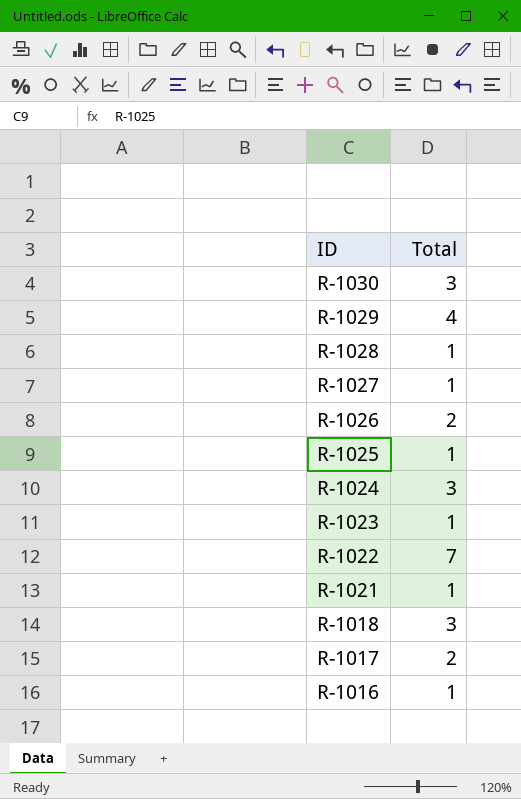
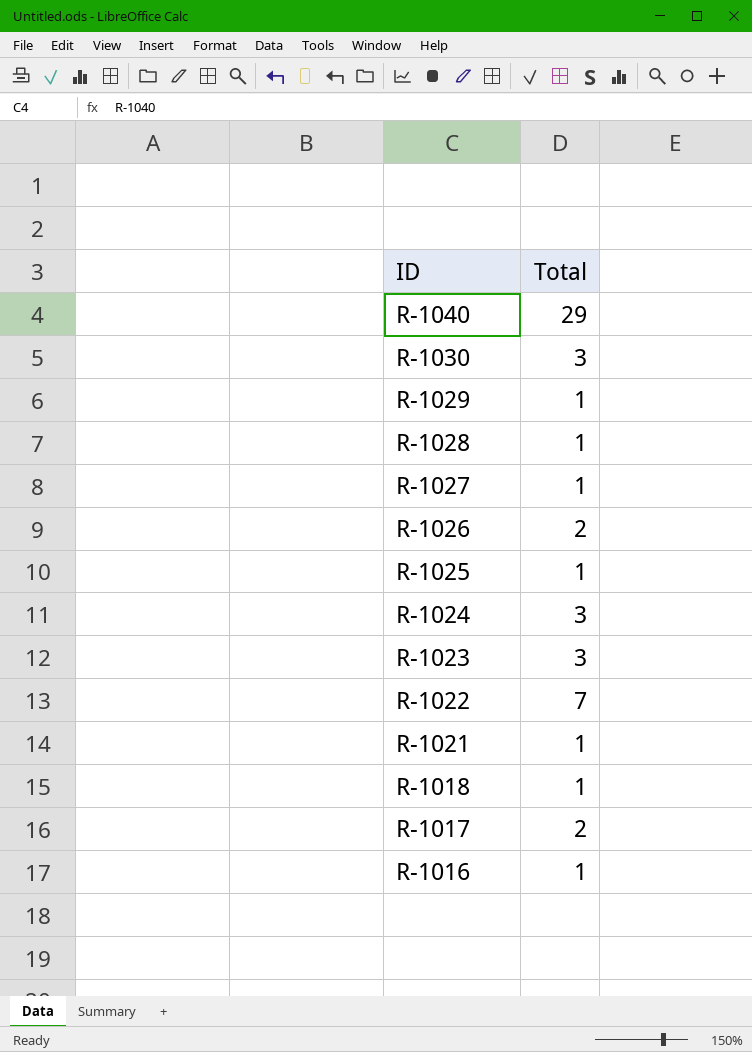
row R-1040: none -> 29
R-1029 | Total: 4 -> 1
R-1023 | Total: 1 -> 3
R-1018 | Total: 3 -> 1

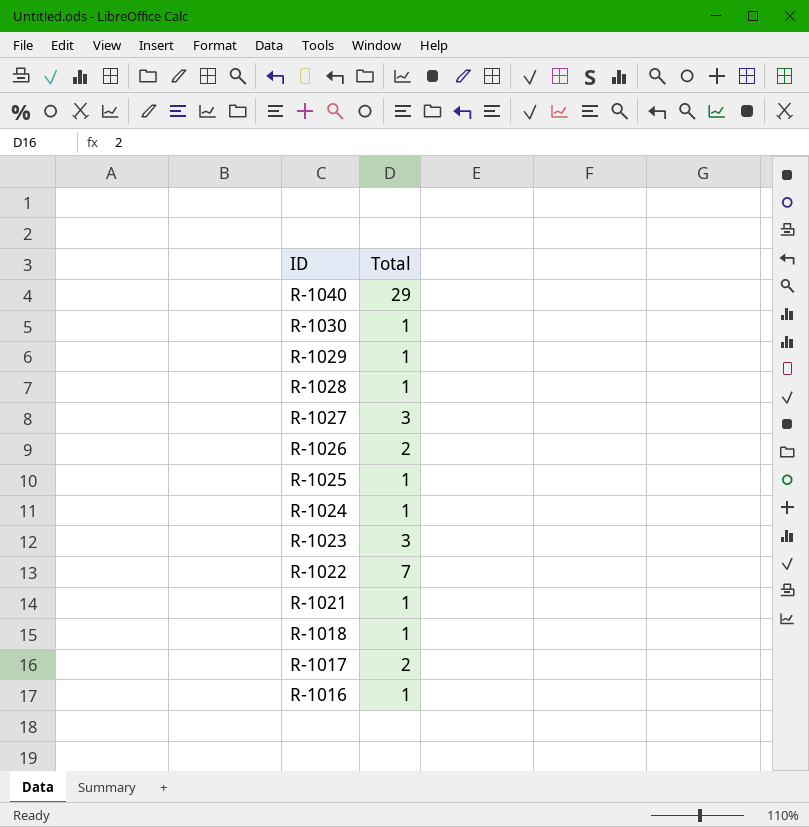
R-1030 | Total: 3 -> 1
R-1027 | Total: 1 -> 3
R-1024 | Total: 3 -> 1

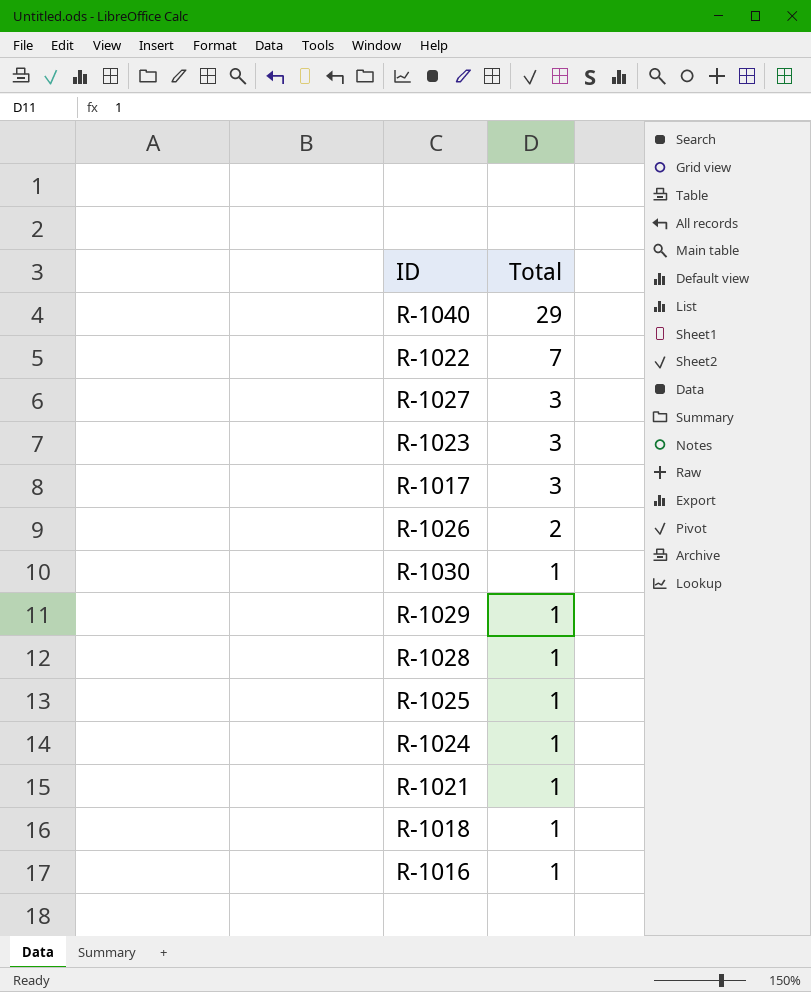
row order: ID descending -> Total descending
R-1017 | Total: 2 -> 3

